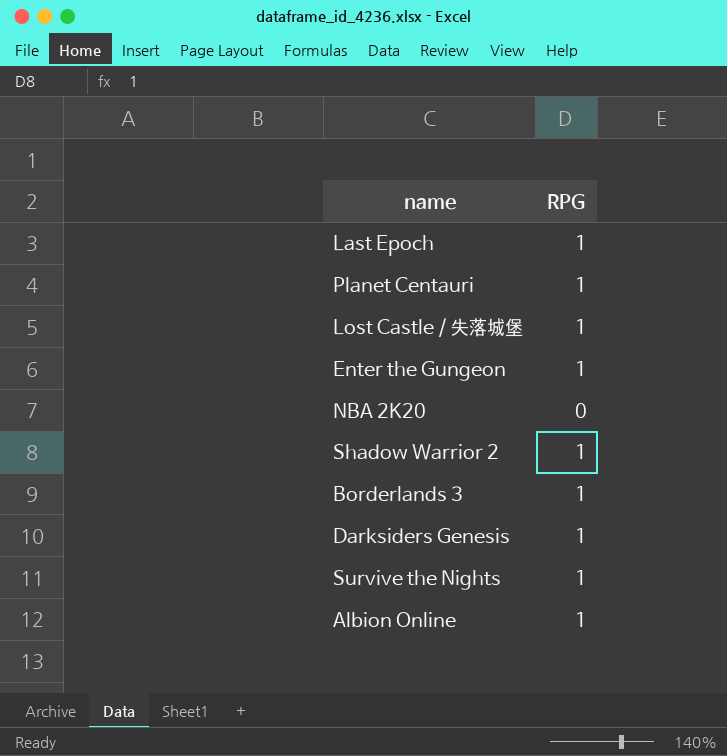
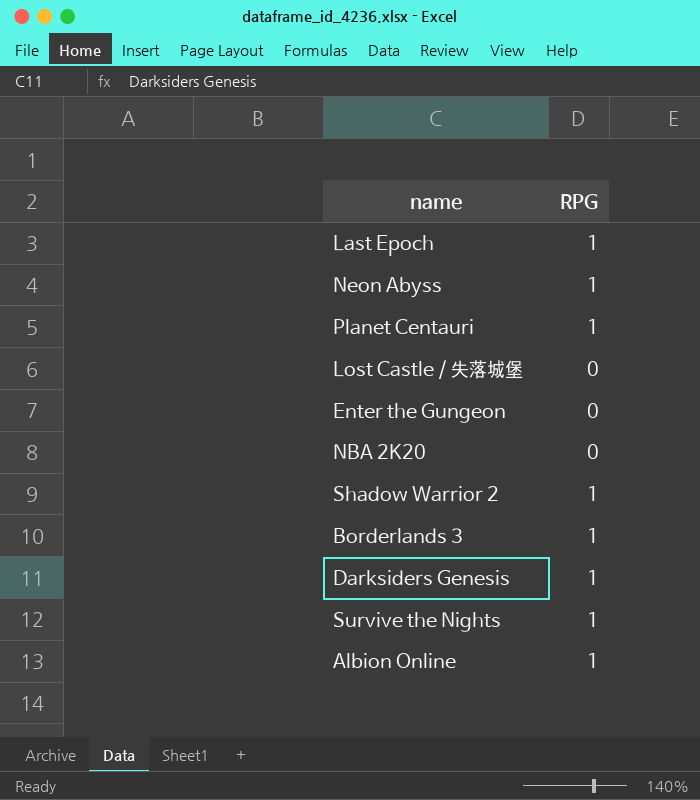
row Neon Abyss: none -> 1
Lost Castle / 失落城堡 | RPG: 1 -> 0
Enter the Gungeon | RPG: 1 -> 0

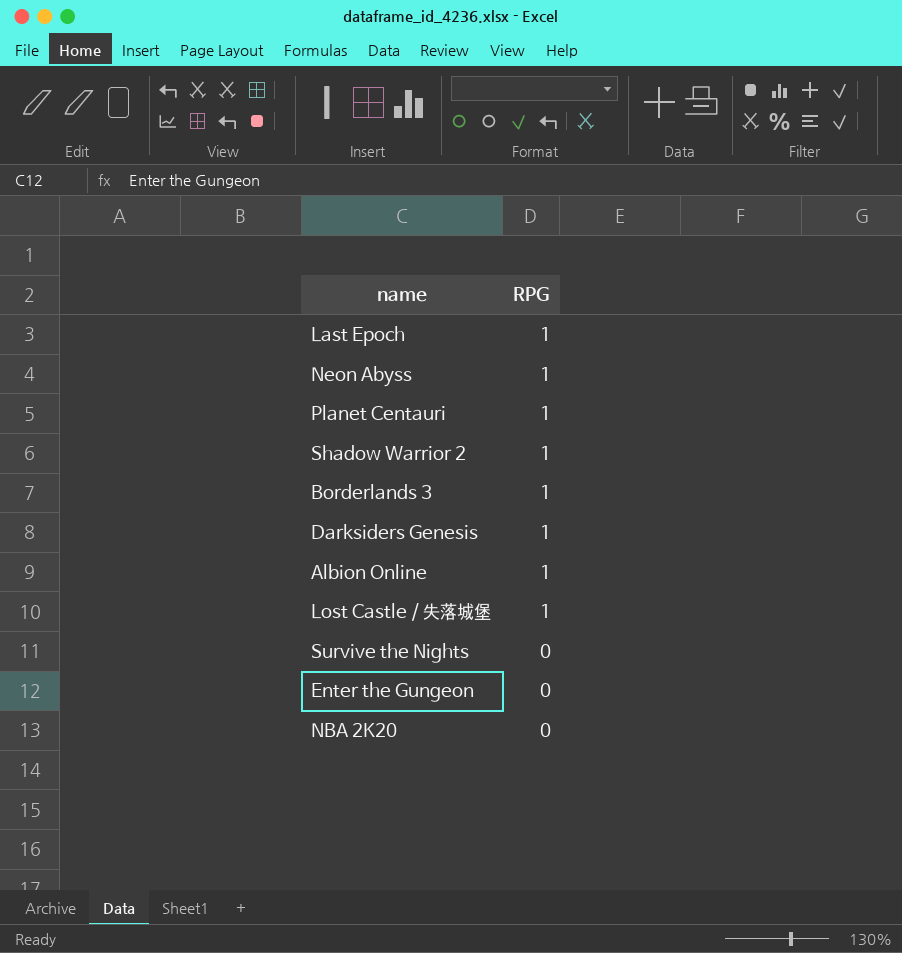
row order: none -> RPG descending
Lost Castle / 失落城堡 | RPG: 0 -> 1
Survive the Nights | RPG: 1 -> 0

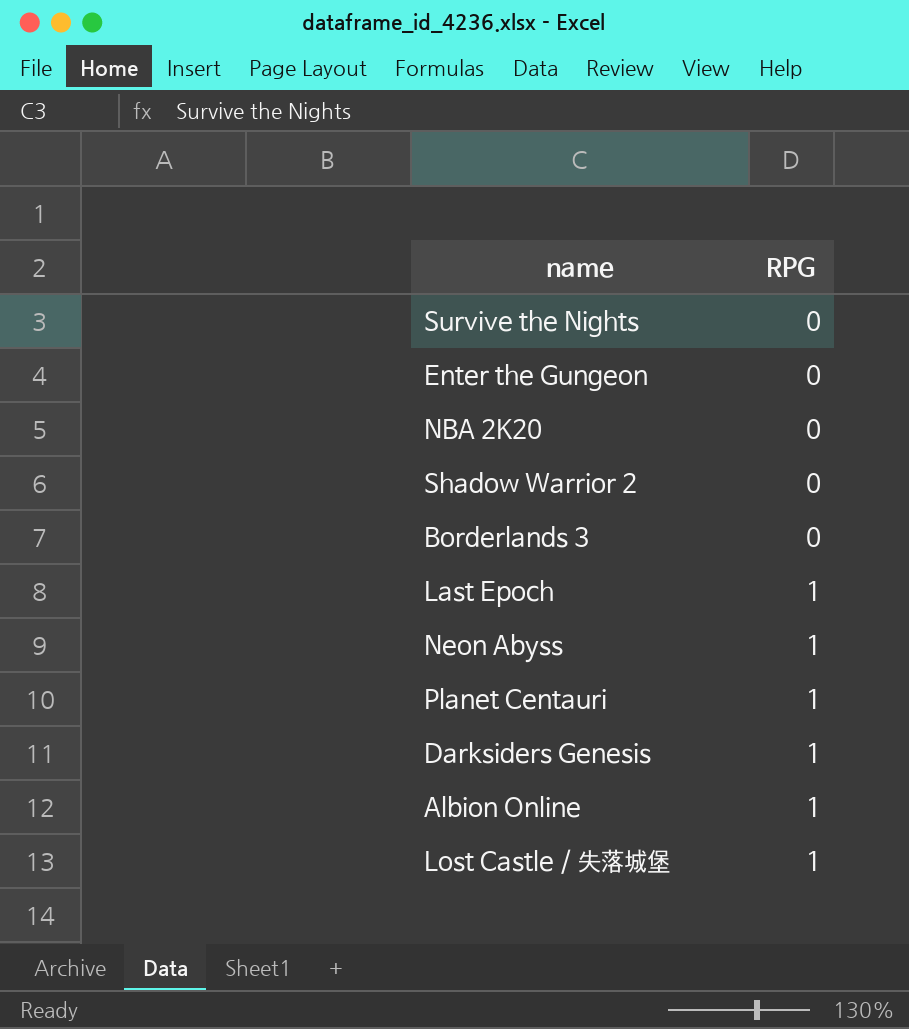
row order: RPG descending -> RPG ascending
Shadow Warrior 2 | RPG: 1 -> 0
Borderlands 3 | RPG: 1 -> 0

